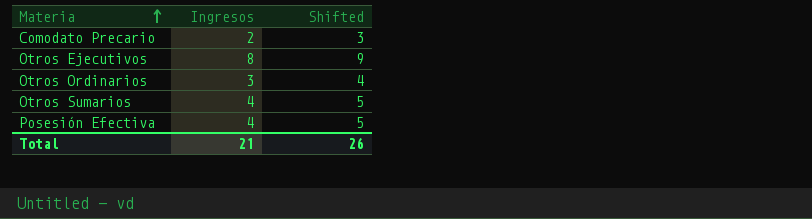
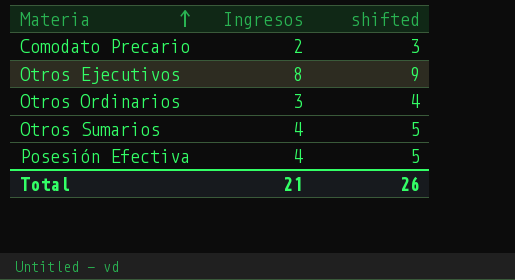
column name: Shifted -> shifted

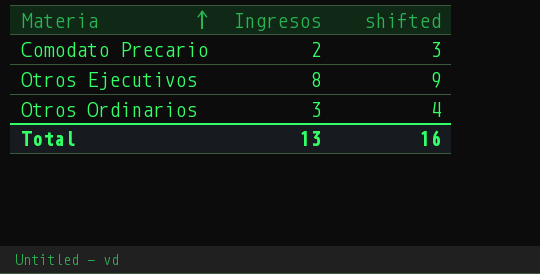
row Otros Sumarios: 4 | 5 -> none
row Posesión Efectiva: 4 | 5 -> none
Total | Ingresos: 21 -> 13
Total | shifted: 26 -> 16

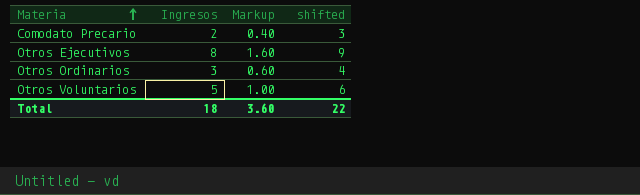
column Markup | formula: none -> [Ingresos] * 0.2
row Otros Voluntarios: none -> 5 | 1.00 | 6
Total | Ingresos: 13 -> 18
Total | shifted: 16 -> 22

